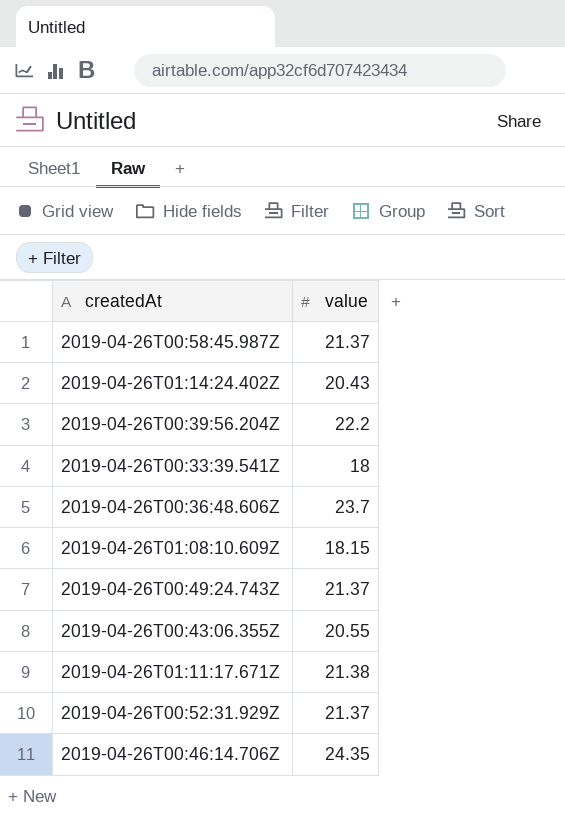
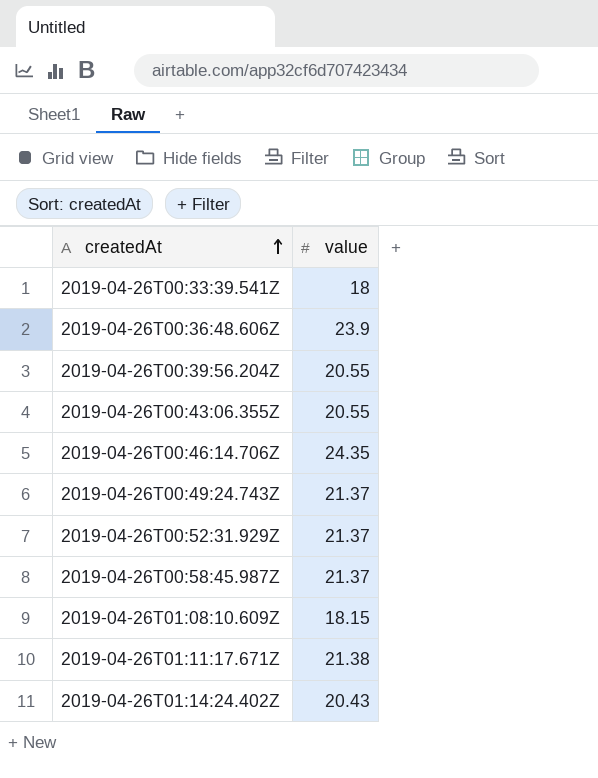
row order: none -> createdAt ascending
2019-04-26T00:36:48.606Z | value: 23.7 -> 23.9
2019-04-26T00:39:56.204Z | value: 22.2 -> 20.55

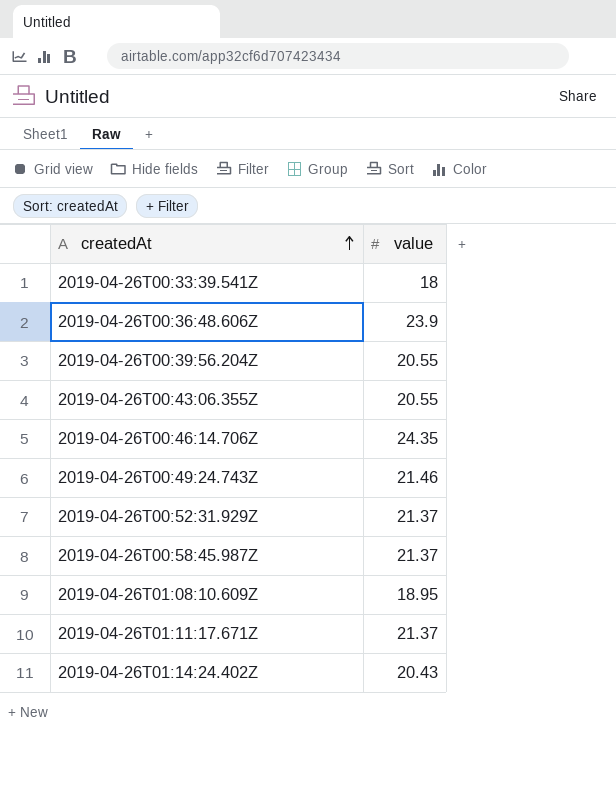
2019-04-26T00:49:24.743Z | value: 21.37 -> 21.46
2019-04-26T01:08:10.609Z | value: 18.15 -> 18.95
2019-04-26T01:11:17.671Z | value: 21.38 -> 21.37

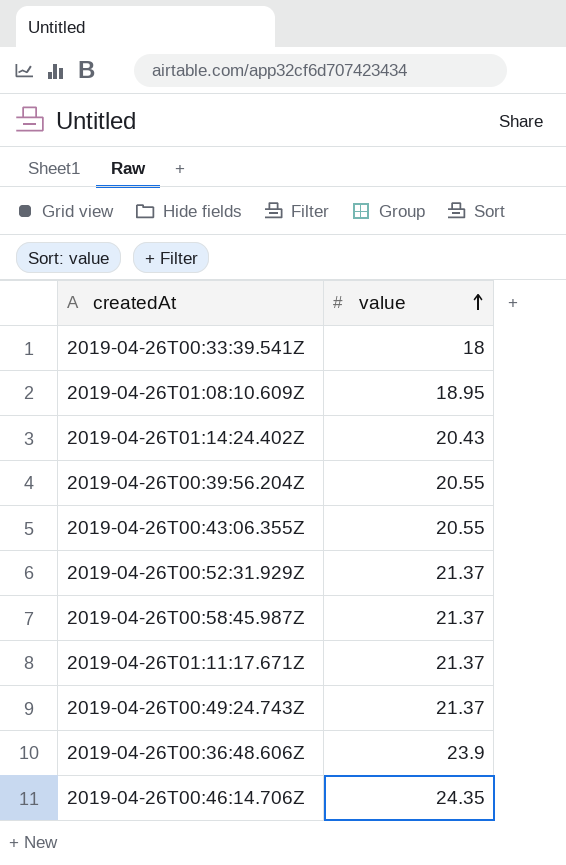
row order: createdAt ascending -> value ascending
2019-04-26T00:49:24.743Z | value: 21.46 -> 21.37

